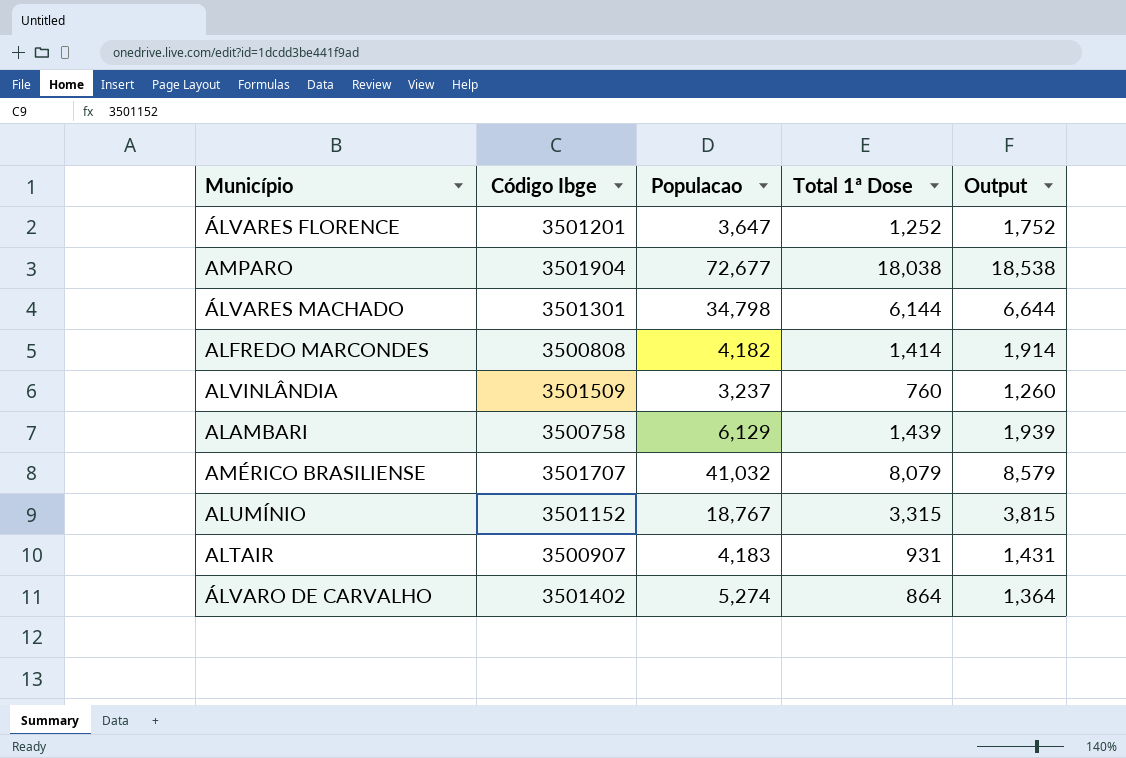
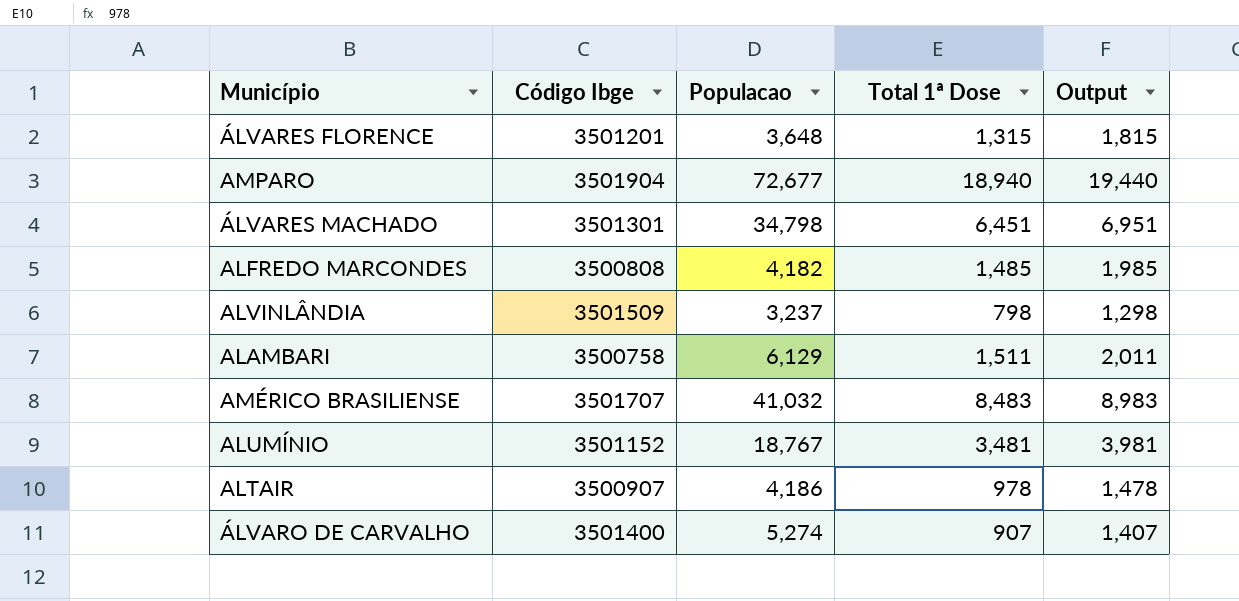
ÁLVARES FLORENCE | Populacao: 3,647 -> 3,648
ÁLVARES FLORENCE | Total 1ª Dose: 1,252 -> 1,315
ÁLVARES FLORENCE | Output: 1,752 -> 1,815
AMPARO | Total 1ª Dose: 18,038 -> 18,940
AMPARO | Output: 18,538 -> 19,440
ÁLVARES MACHADO | Total 1ª Dose: 6,144 -> 6,451
ÁLVARES MACHADO | Output: 6,644 -> 6,951
ALFREDO MARCONDES | Total 1ª Dose: 1,414 -> 1,485
ALFREDO MARCONDES | Output: 1,914 -> 1,985
ALVINLÂNDIA | Total 1ª Dose: 760 -> 798
ALVINLÂNDIA | Output: 1,260 -> 1,298
ALAMBARI | Total 1ª Dose: 1,439 -> 1,511
ALAMBARI | Output: 1,939 -> 2,011
AMÉRICO BRASILIENSE | Total 1ª Dose: 8,079 -> 8,483
AMÉRICO BRASILIENSE | Output: 8,579 -> 8,983
ALUMÍNIO | Total 1ª Dose: 3,315 -> 3,481
ALUMÍNIO | Output: 3,815 -> 3,981
ALTAIR | Populacao: 4,183 -> 4,186
ALTAIR | Total 1ª Dose: 931 -> 978
ALTAIR | Output: 1,431 -> 1,478
ÁLVARO DE CARVALHO | Código Ibge: 3501402 -> 3501400
ÁLVARO DE CARVALHO | Total 1ª Dose: 864 -> 907
ÁLVARO DE CARVALHO | Output: 1,364 -> 1,407

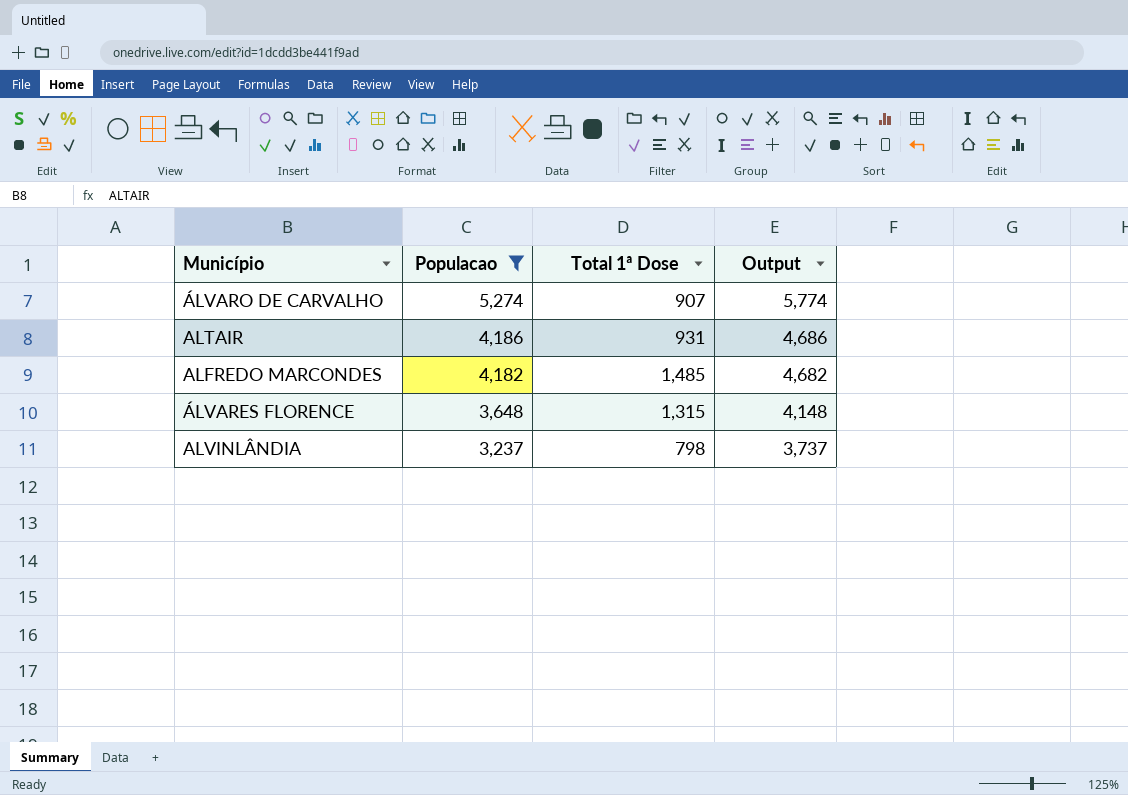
filter: none -> Populacao <= 5,274
row order: none -> Populacao descending
column Código Ibge | position: 2 -> none
column Output | formula: [Total 1ª Dose] + 500 -> [Populacao] + 500
ALTAIR | Total 1ª Dose: 978 -> 931

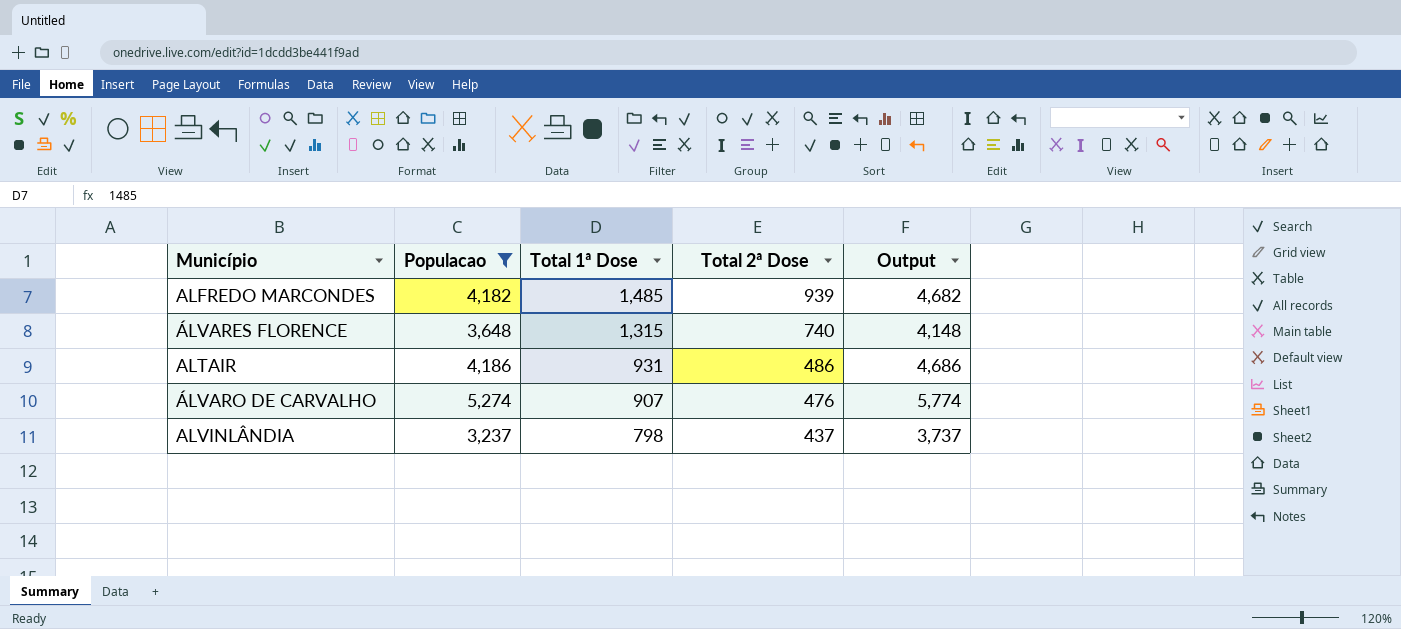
row order: Populacao descending -> Total 1ª Dose descending
column Total 2ª Dose | position: none -> 4

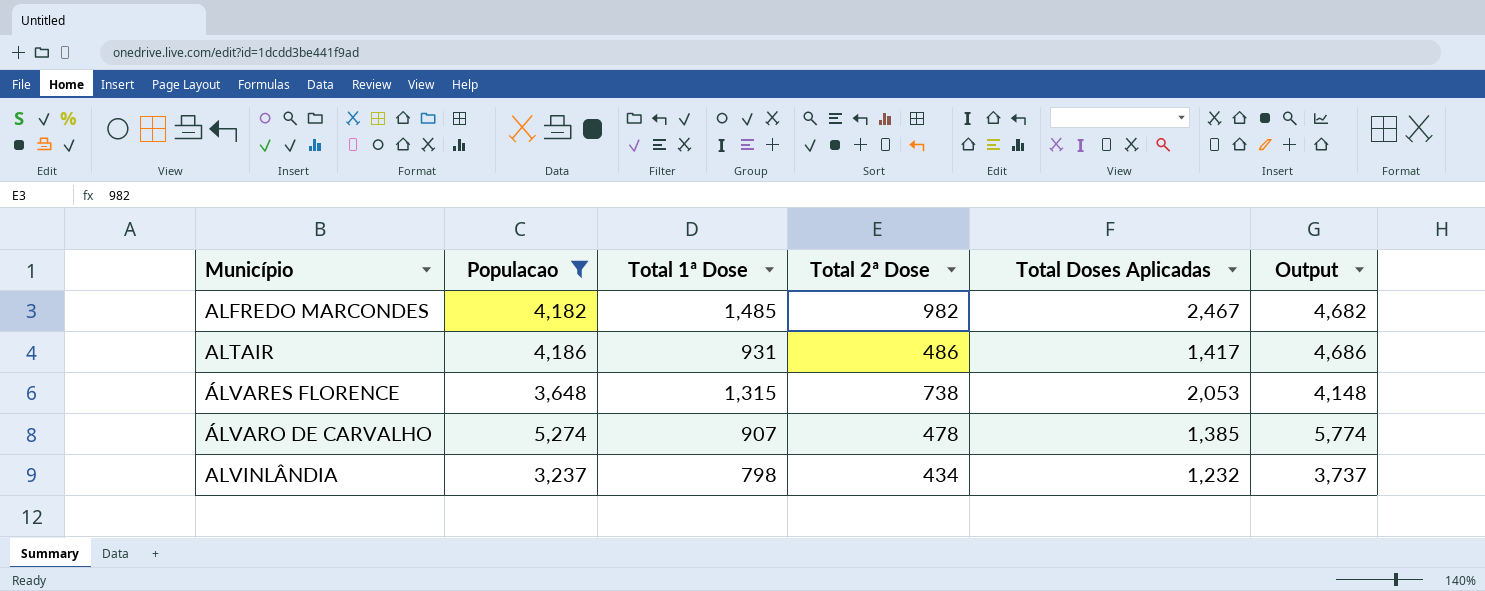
row order: Total 1ª Dose descending -> Município ascending
column Total Doses Aplicadas | formula: none -> [Total 1ª Dose] + [Total 2ª Dose]
ALFREDO MARCONDES | Total 2ª Dose: 939 -> 982
ÁLVARES FLORENCE | Total 2ª Dose: 740 -> 738
ÁLVARO DE CARVALHO | Total 2ª Dose: 476 -> 478
ALVINLÂNDIA | Total 2ª Dose: 437 -> 434

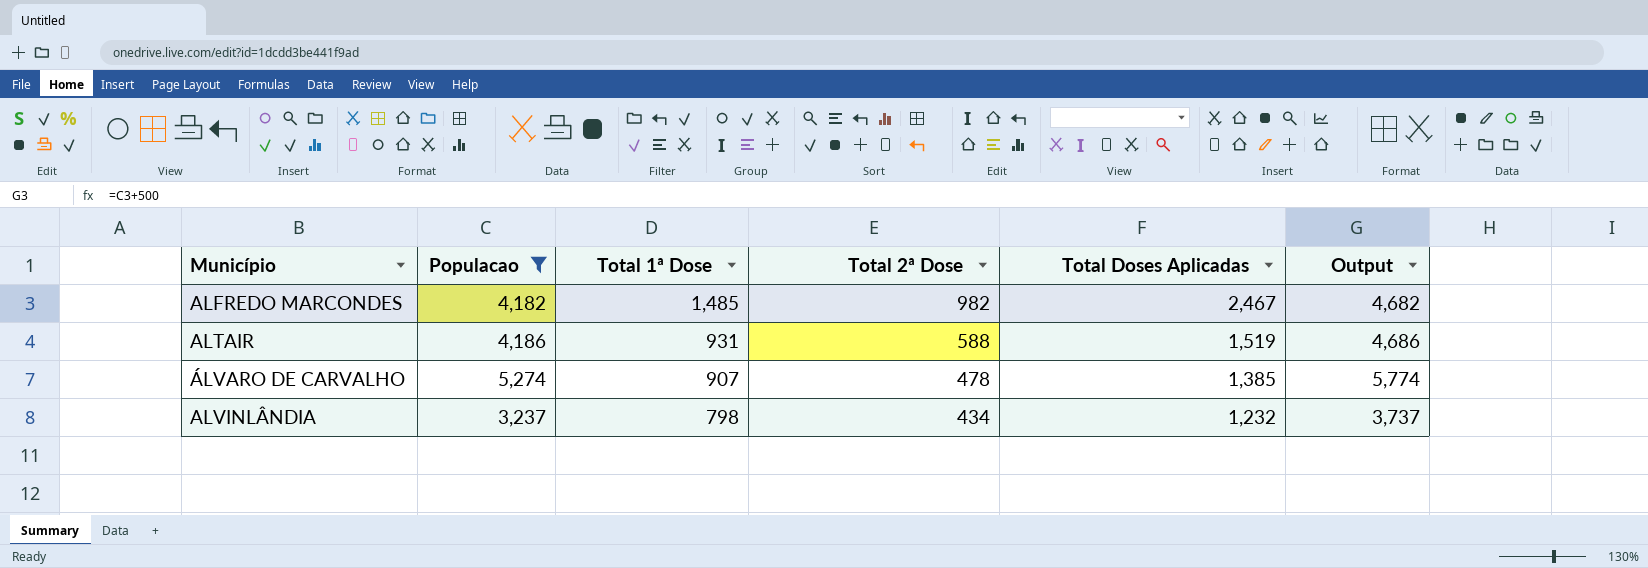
row ÁLVARES FLORENCE: 3,648 | 1,315 | 738 | 2,053 | 4,148 -> none
ALTAIR | Total 2ª Dose: 486 -> 588
ALTAIR | Total Doses Aplicadas: 1,417 -> 1,519

